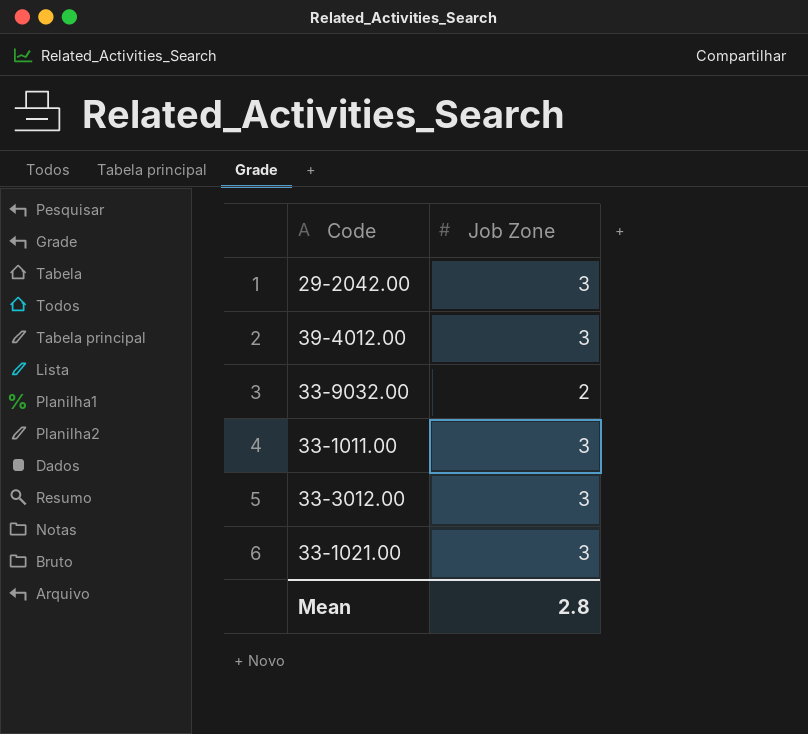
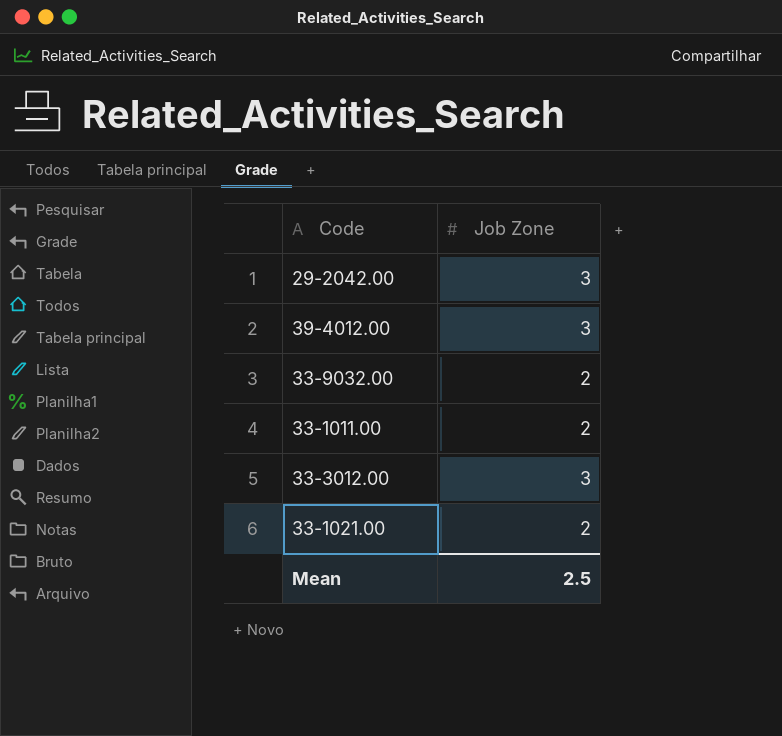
33-1011.00 | Job Zone: 3 -> 2
33-1021.00 | Job Zone: 3 -> 2
Mean | Job Zone: 2.8 -> 2.5

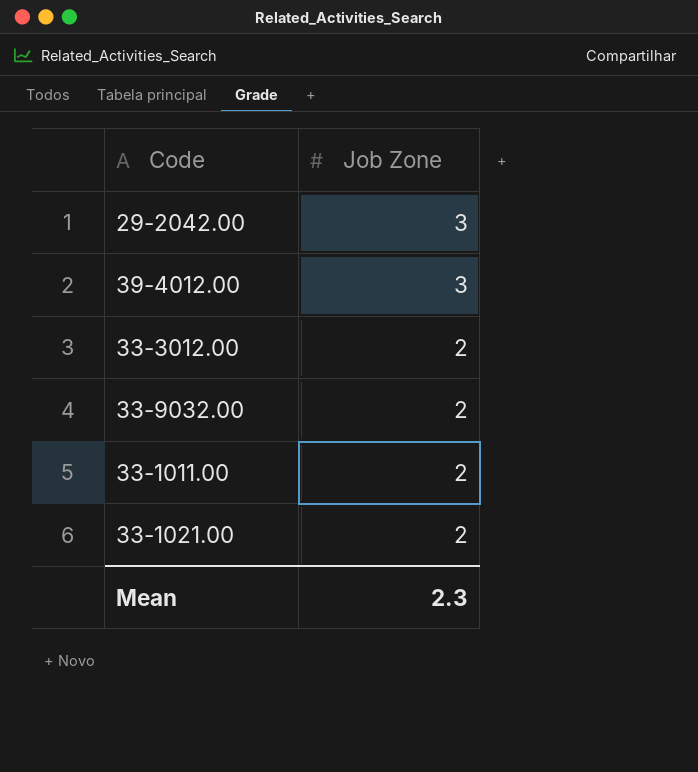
row order: none -> Job Zone descending
33-3012.00 | Job Zone: 3 -> 2
Mean | Job Zone: 2.5 -> 2.3

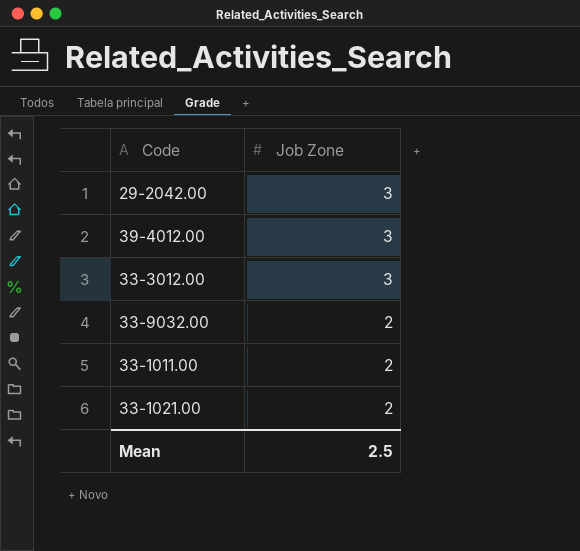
33-3012.00 | Job Zone: 2 -> 3
Mean | Job Zone: 2.3 -> 2.5

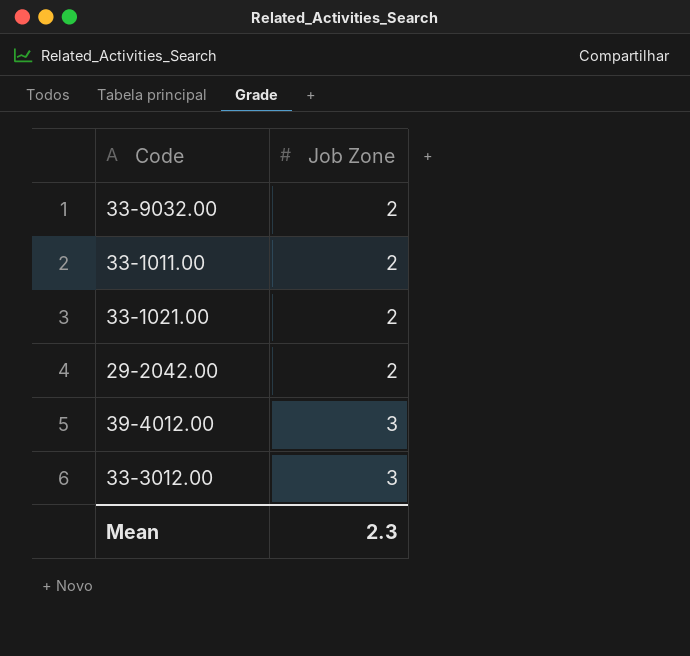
row order: Job Zone descending -> Job Zone ascending
29-2042.00 | Job Zone: 3 -> 2
Mean | Job Zone: 2.5 -> 2.3

